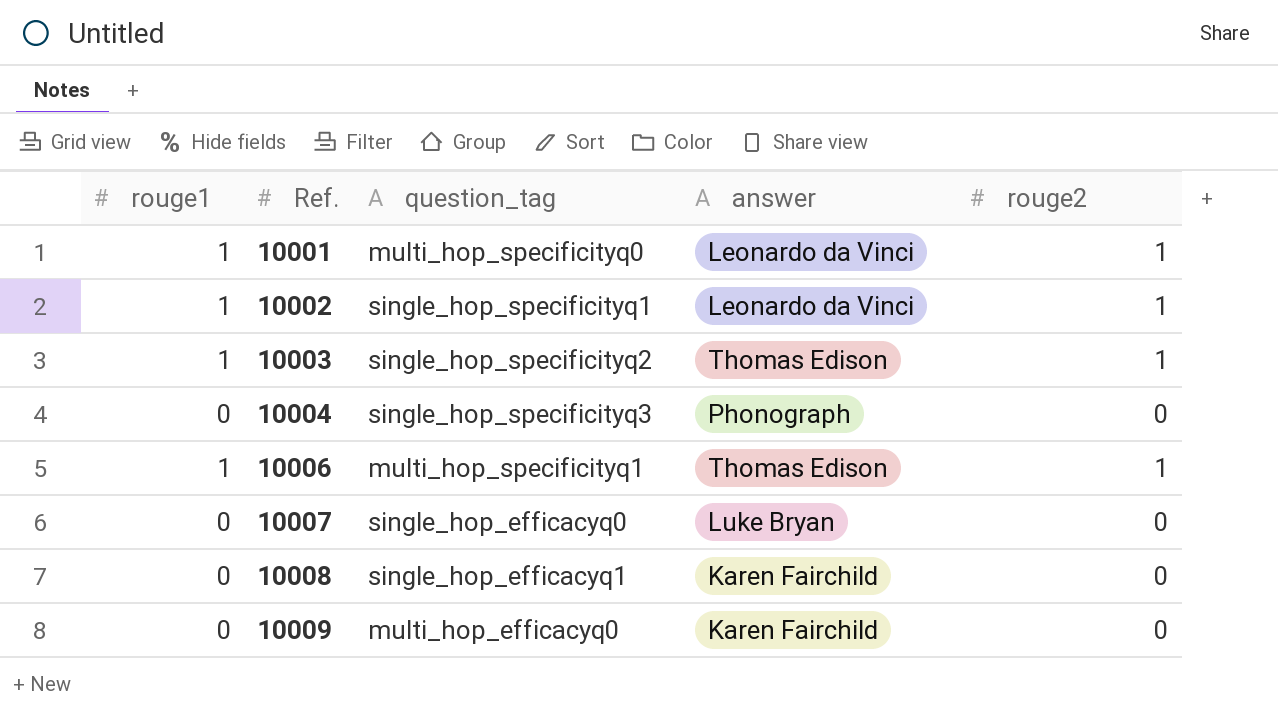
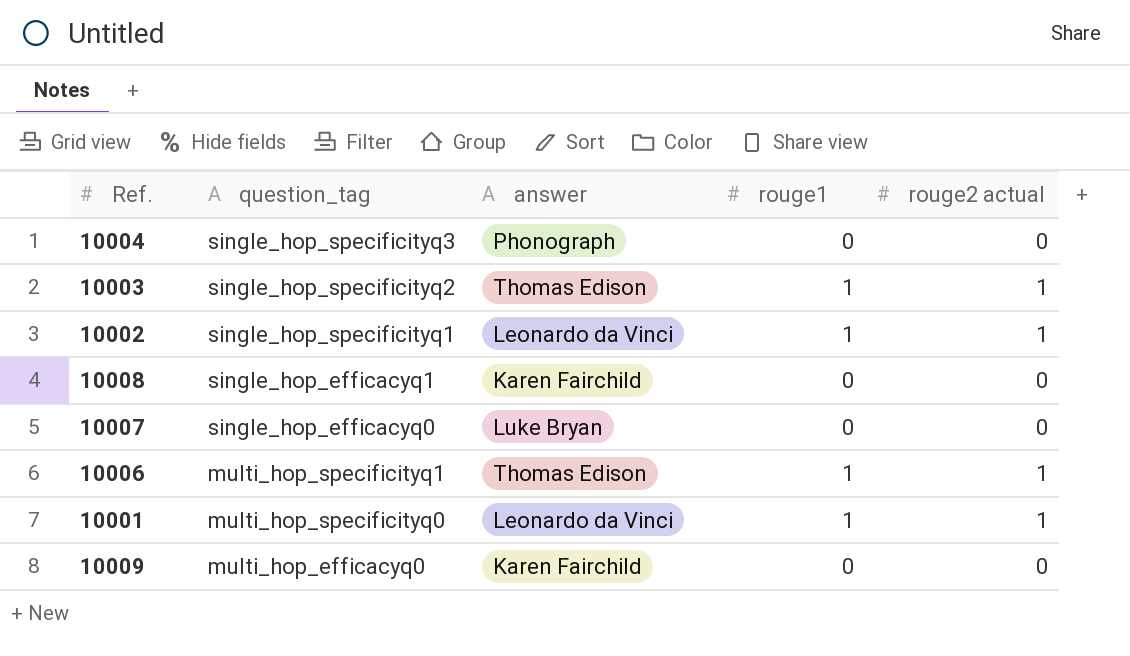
row order: Ref. ascending -> question_tag descending
column rouge1 | position: 1 -> 4
column name: rouge2 -> rouge2 actual

